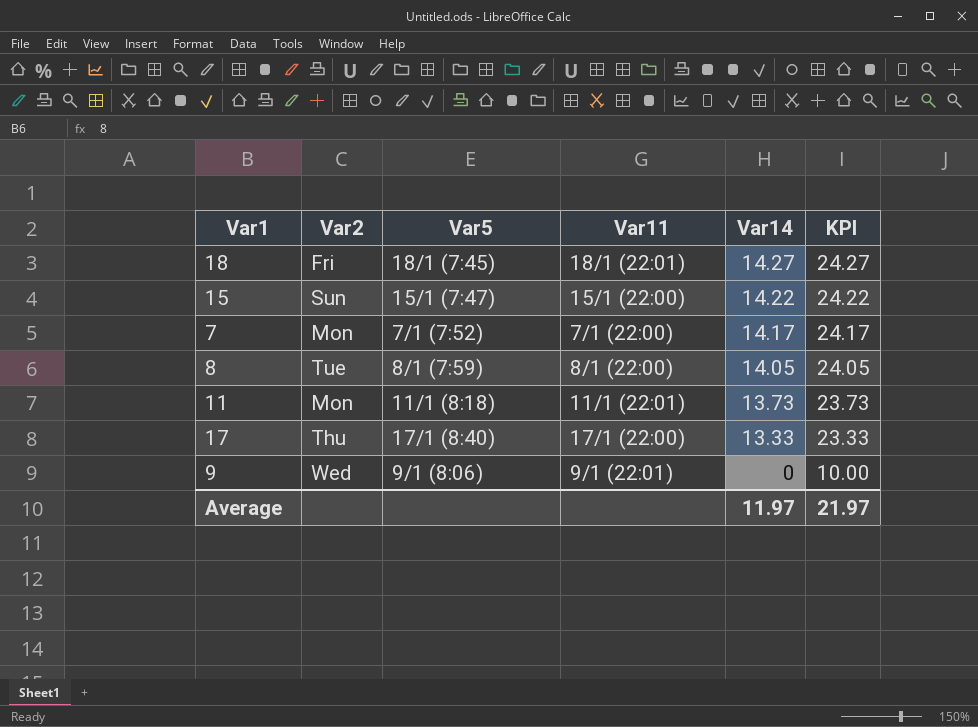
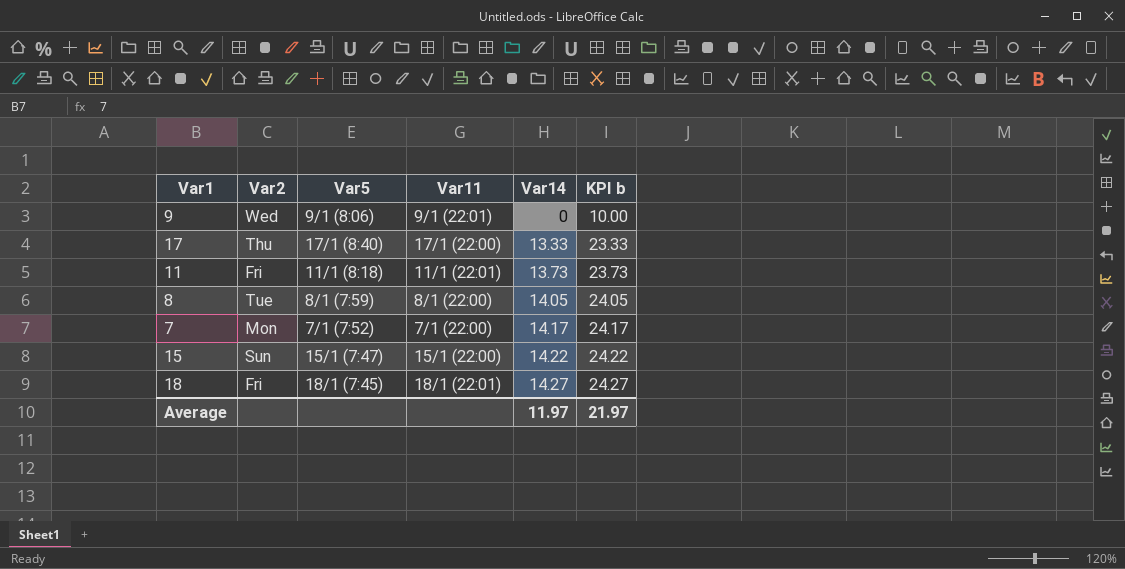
row order: Var14 descending -> Var14 ascending
column name: KPI -> KPI b
11 | Var2: Mon -> Fri

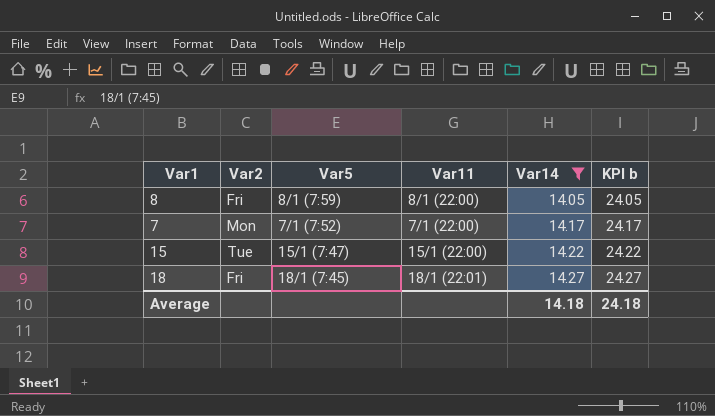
filter: none -> Var14 >= 14.05
8 | Var2: Tue -> Fri
15 | Var2: Sun -> Tue
Average | Var14: 11.97 -> 14.18
Average | KPI b: 21.97 -> 24.18

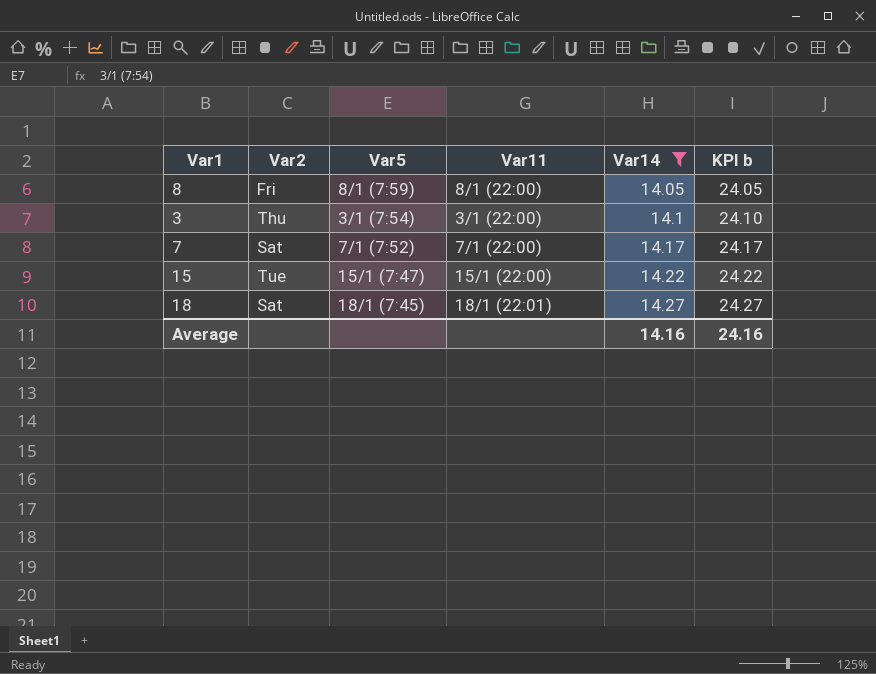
row 3: none -> Thu | 3/1 (7:54) | 3/1 (22:00) | 14.1 | 24.10
7 | Var2: Mon -> Sat
18 | Var2: Fri -> Sat
Average | Var14: 14.18 -> 14.16
Average | KPI b: 24.18 -> 24.16

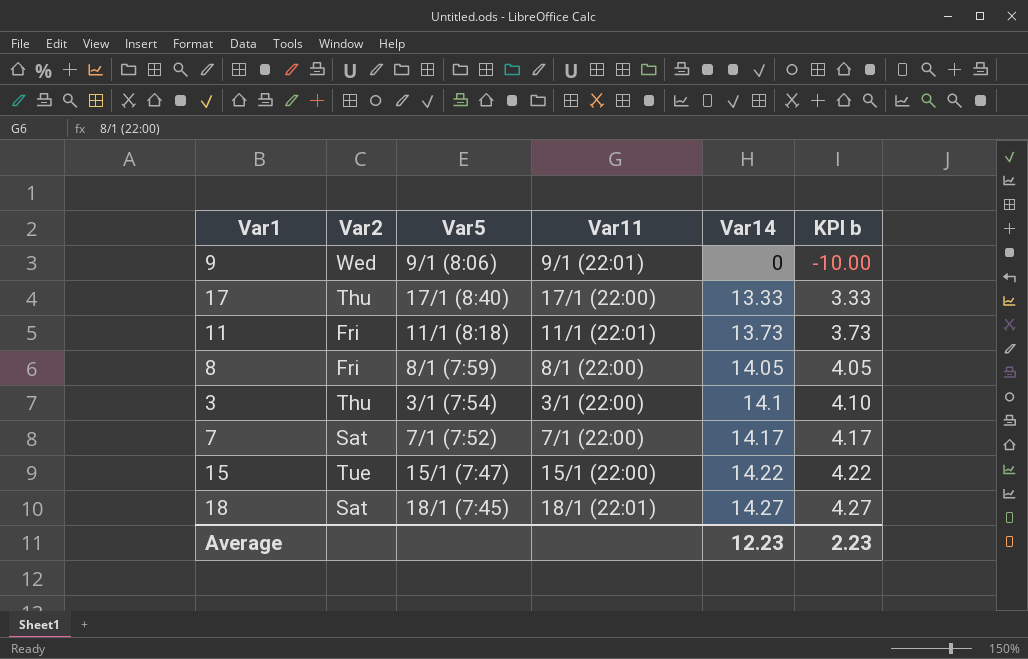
filter: Var14 >= 14.05 -> none
column KPI b | formula: [Var14] + 10 -> [Var14] - 10
Average | Var14: 14.16 -> 12.23
Average | KPI b: 24.16 -> 2.23

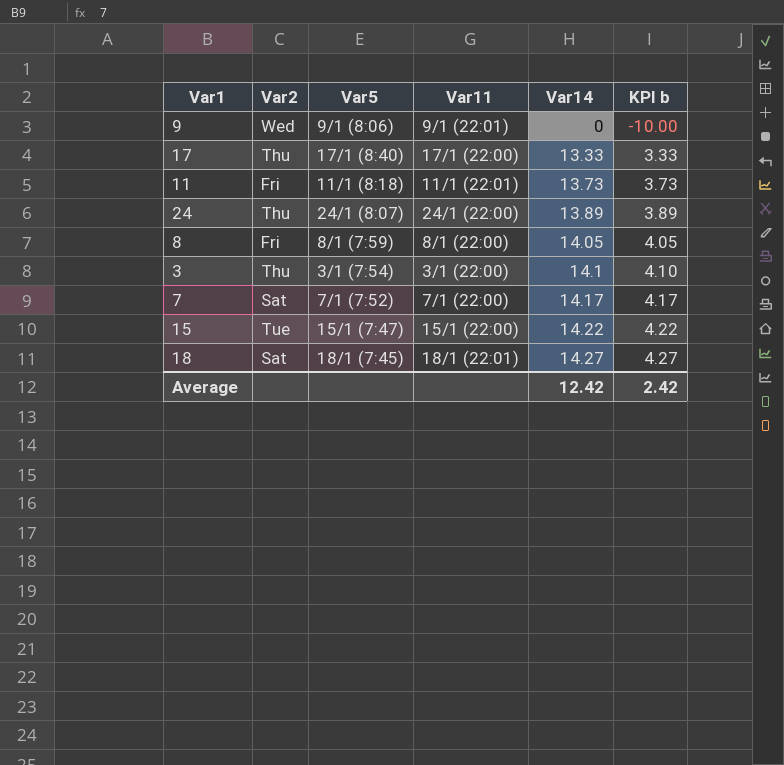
row 24: none -> Thu | 24/1 (8:07) | 24/1 (22:00) | 13.89 | 3.89
Average | Var14: 12.23 -> 12.42
Average | KPI b: 2.23 -> 2.42

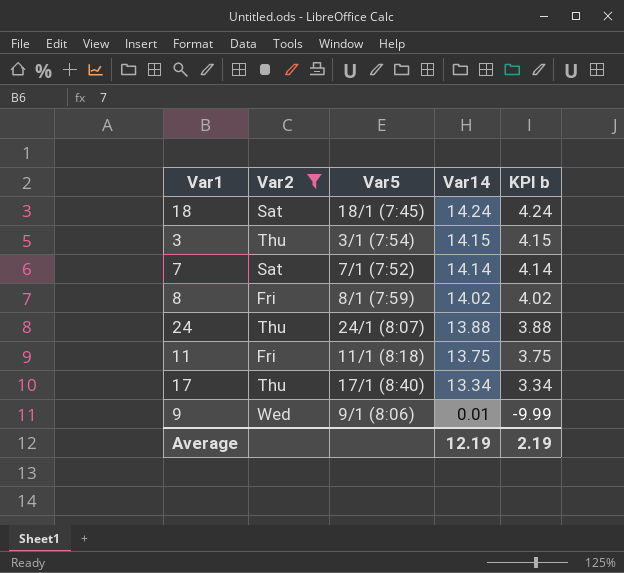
filter: none -> Var2 != Tue
row order: Var14 ascending -> Var14 descending
column Var11 | position: 4 -> none
18 | Var14: 14.27 -> 14.24
18 | KPI b: 4.27 -> 4.24
3 | Var14: 14.1 -> 14.15
3 | KPI b: 4.10 -> 4.15
7 | Var14: 14.17 -> 14.14
7 | KPI b: 4.17 -> 4.14
8 | Var14: 14.05 -> 14.02
8 | KPI b: 4.05 -> 4.02
24 | Var14: 13.89 -> 13.88
24 | KPI b: 3.89 -> 3.88
11 | Var14: 13.73 -> 13.75
11 | KPI b: 3.73 -> 3.75
17 | Var14: 13.33 -> 13.34
17 | KPI b: 3.33 -> 3.34
9 | Var14: 0 -> 0.01
9 | KPI b: -10.00 -> -9.99
Average | Var14: 12.42 -> 12.19
Average | KPI b: 2.42 -> 2.19

